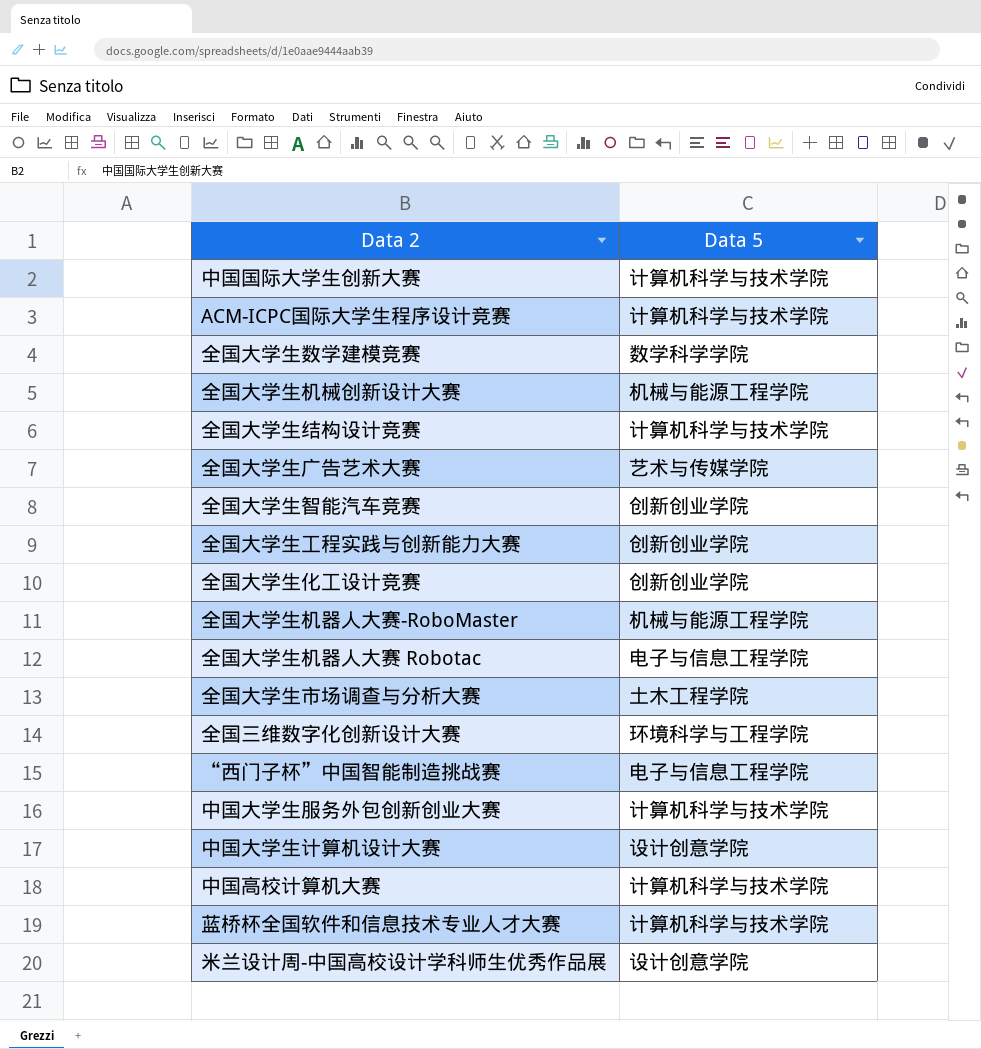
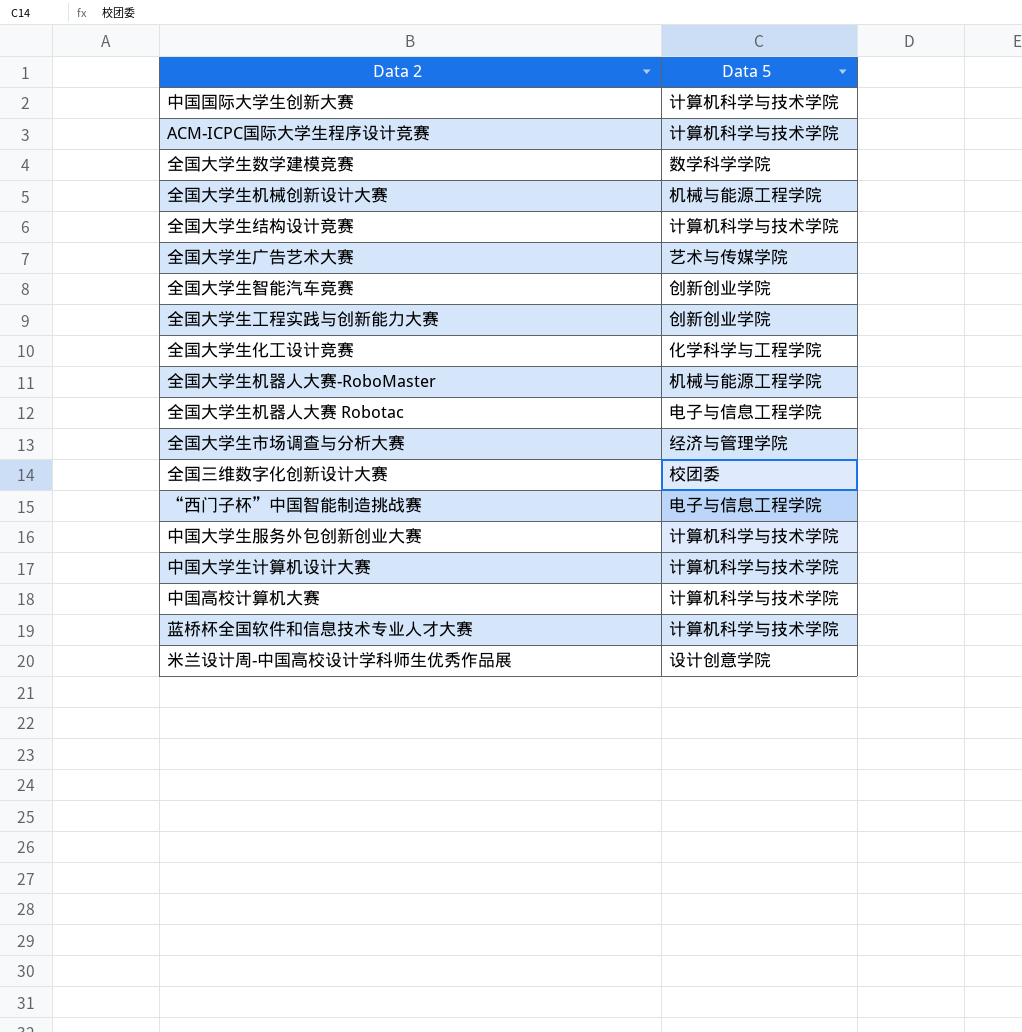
全国大学生化工设计竞赛 | Data 5: 创新创业学院 -> 化学科学与工程学院
全国大学生市场调查与分析大赛 | Data 5: 土木工程学院 -> 经济与管理学院
全国三维数字化创新设计大赛 | Data 5: 环境科学与工程学院 -> 校团委
中国大学生计算机设计大赛 | Data 5: 设计创意学院 -> 计算机科学与技术学院

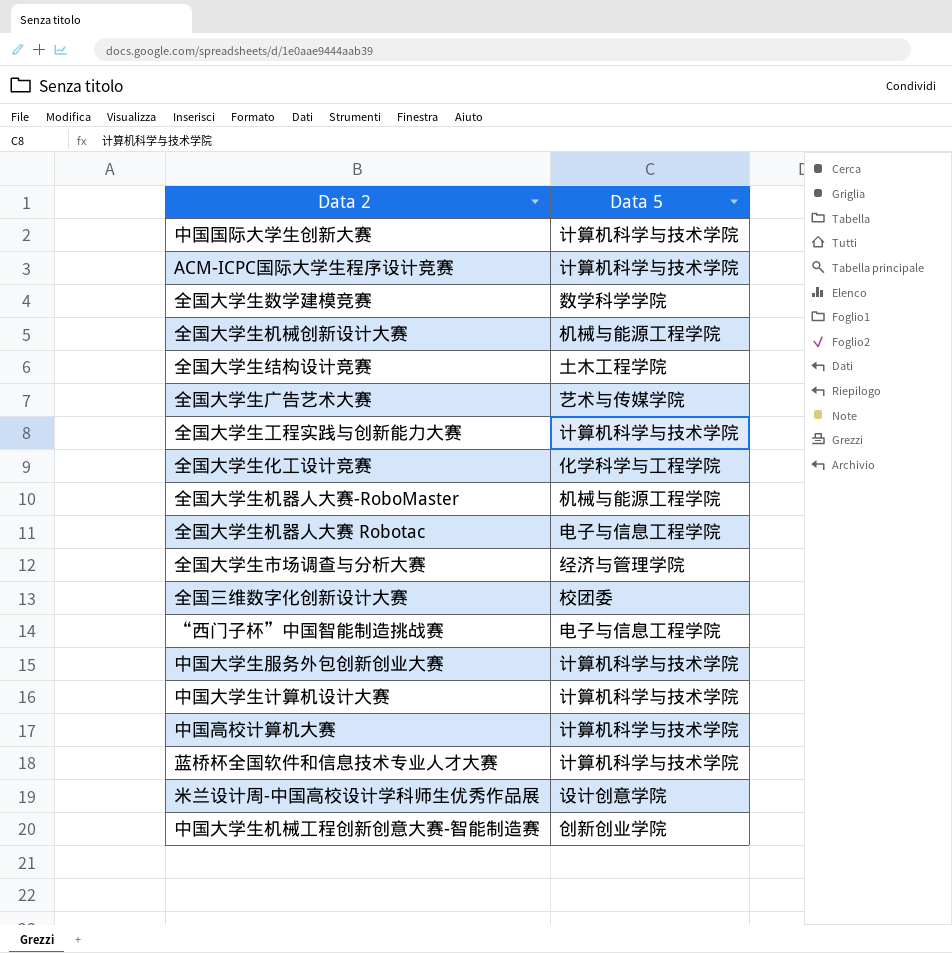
row 全国大学生智能汽车竞赛: 创新创业学院 -> none
全国大学生结构设计竞赛 | Data 5: 计算机科学与技术学院 -> 土木工程学院
全国大学生工程实践与创新能力大赛 | Data 5: 创新创业学院 -> 计算机科学与技术学院
row 中国大学生机械工程创新创意大赛-智能制造赛: none -> 创新创业学院

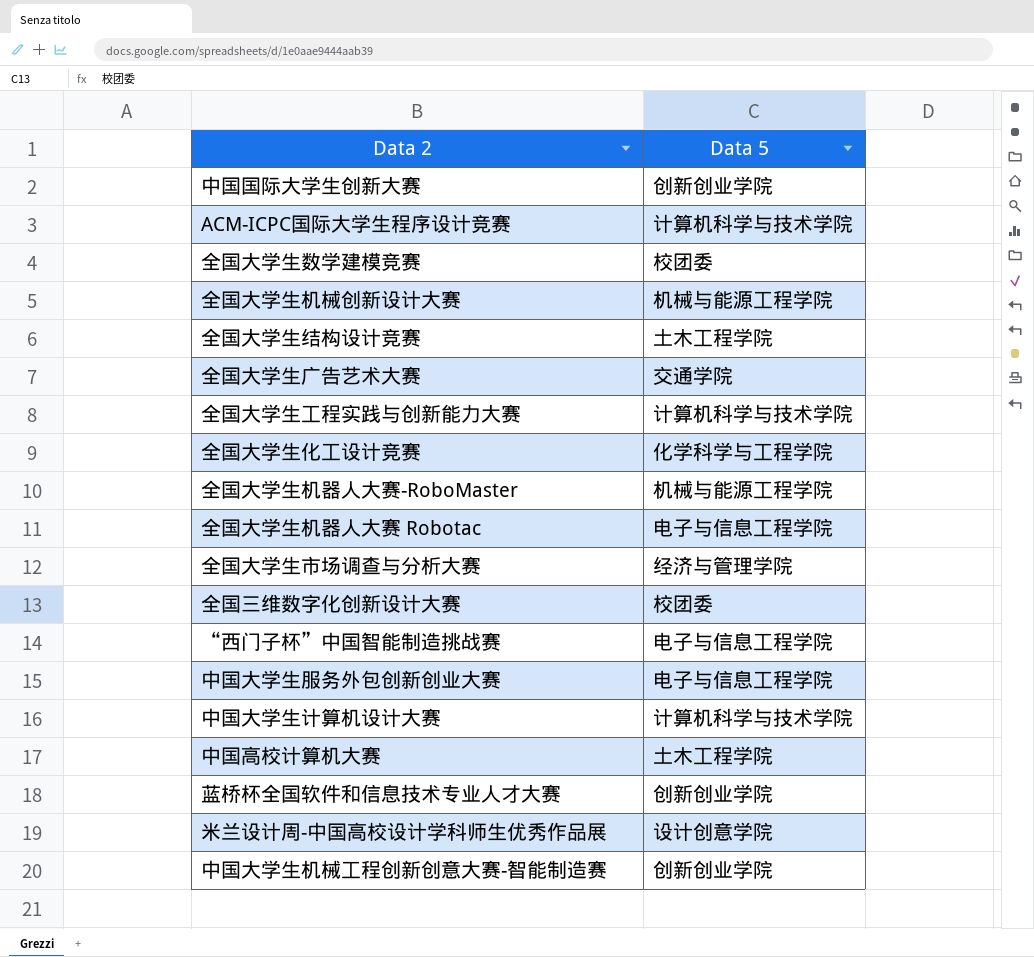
中国国际大学生创新大赛 | Data 5: 计算机科学与技术学院 -> 创新创业学院
全国大学生数学建模竞赛 | Data 5: 数学科学学院 -> 校团委
全国大学生广告艺术大赛 | Data 5: 艺术与传媒学院 -> 交通学院
中国大学生服务外包创新创业大赛 | Data 5: 计算机科学与技术学院 -> 电子与信息工程学院
中国高校计算机大赛 | Data 5: 计算机科学与技术学院 -> 土木工程学院
蓝桥杯全国软件和信息技术专业人才大赛 | Data 5: 计算机科学与技术学院 -> 创新创业学院

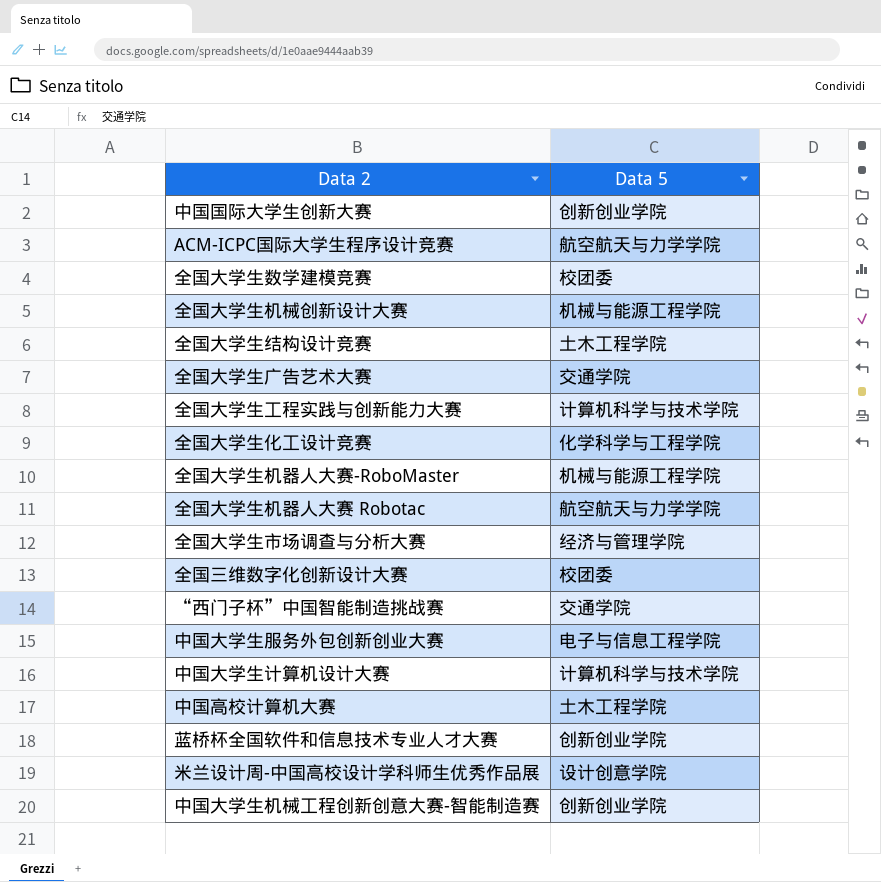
ACM-ICPC国际大学生程序设计竞赛 | Data 5: 计算机科学与技术学院 -> 航空航天与力学学院
全国大学生机器人大赛 Robotac | Data 5: 电子与信息工程学院 -> 航空航天与力学学院
“西门子杯”中国智能制造挑战赛 | Data 5: 电子与信息工程学院 -> 交通学院

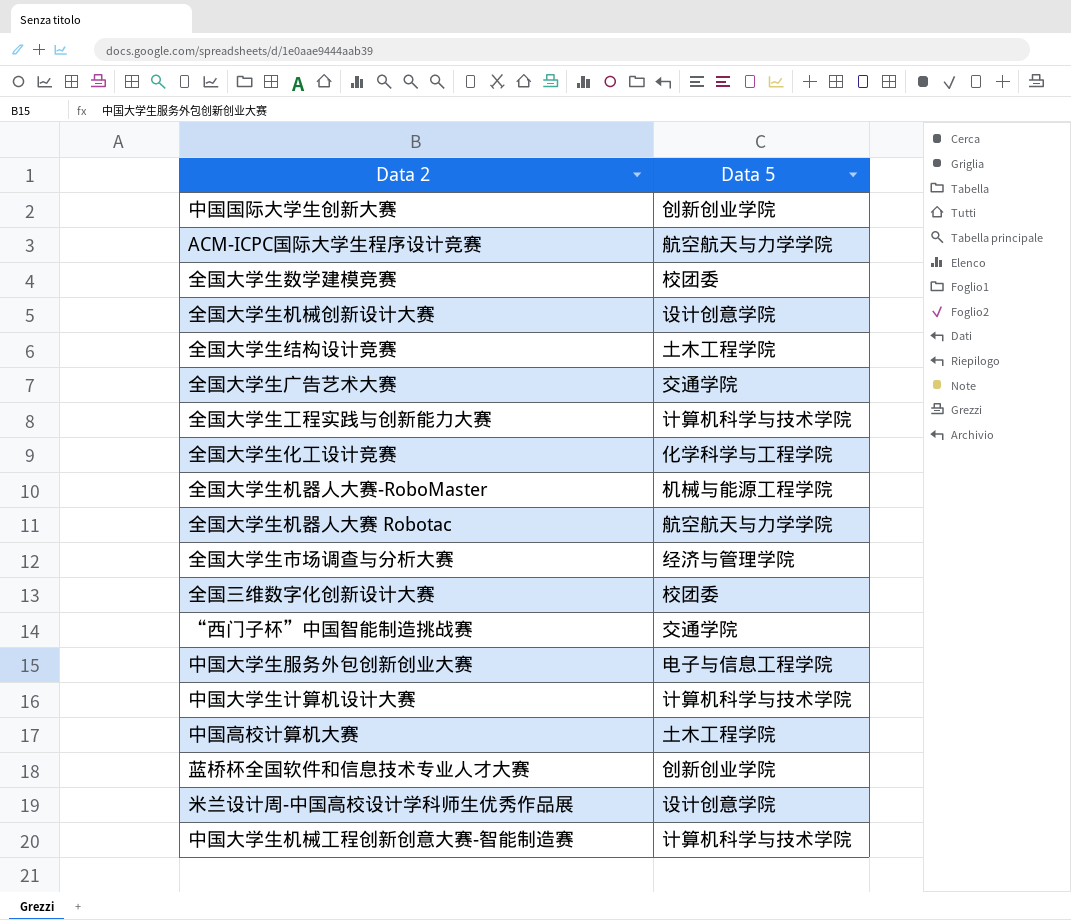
全国大学生机械创新设计大赛 | Data 5: 机械与能源工程学院 -> 设计创意学院
中国大学生机械工程创新创意大赛-智能制造赛 | Data 5: 创新创业学院 -> 计算机科学与技术学院

